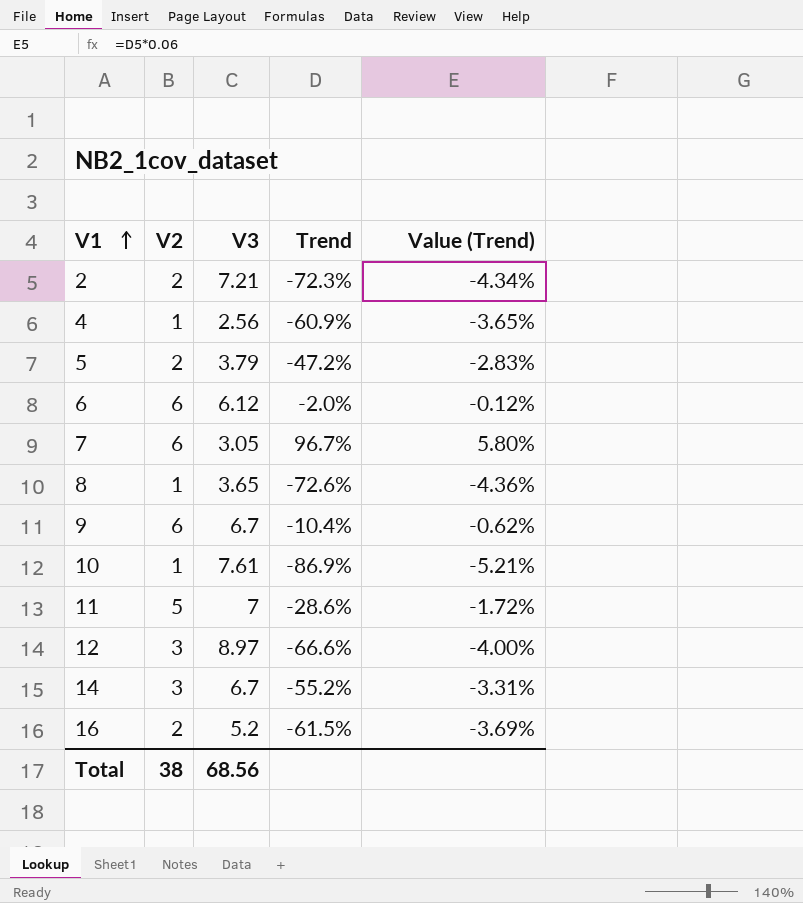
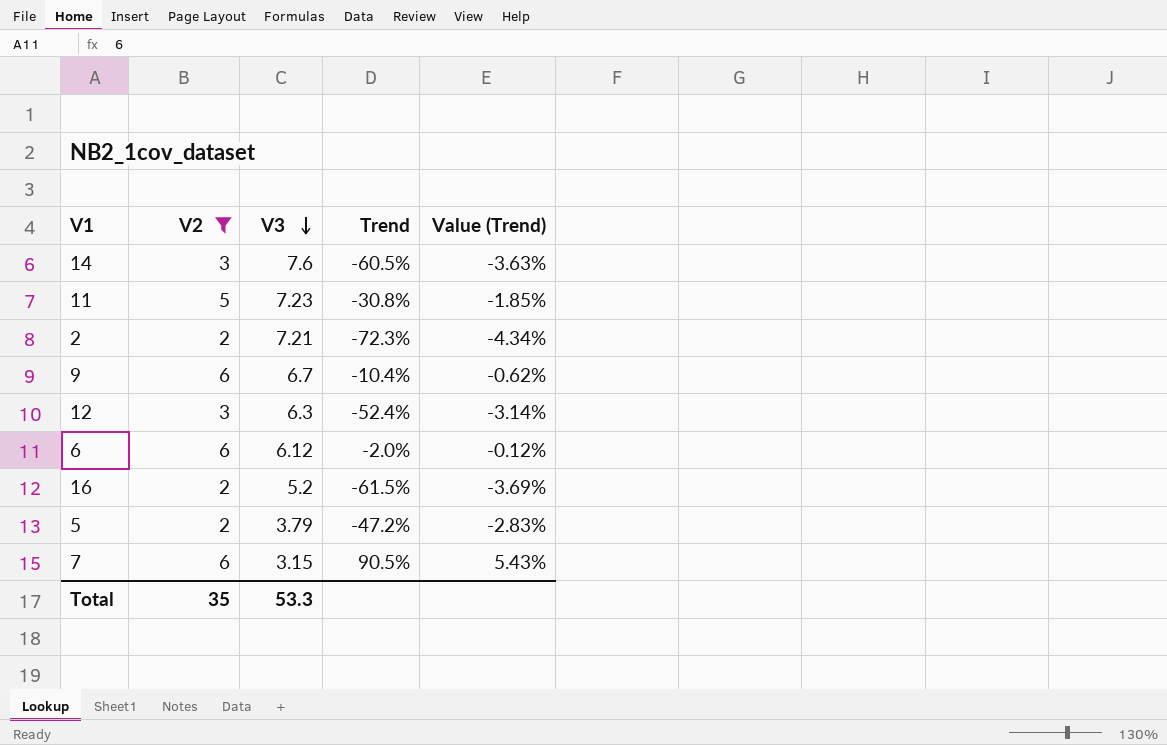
filter: none -> V2 != 1
row order: V1 ascending -> V3 descending
14 | V3: 6.7 -> 7.6
14 | Trend: -55.2% -> -60.5%
14 | Value (Trend): -3.31% -> -3.63%
11 | V3: 7 -> 7.23
11 | Trend: -28.6% -> -30.8%
11 | Value (Trend): -1.72% -> -1.85%
12 | V3: 8.97 -> 6.3
12 | Trend: -66.6% -> -52.4%
12 | Value (Trend): -4.00% -> -3.14%
7 | V3: 3.05 -> 3.15
7 | Trend: 96.7% -> 90.5%
7 | Value (Trend): 5.80% -> 5.43%
Total | V2: 38 -> 35
Total | V3: 68.56 -> 53.3

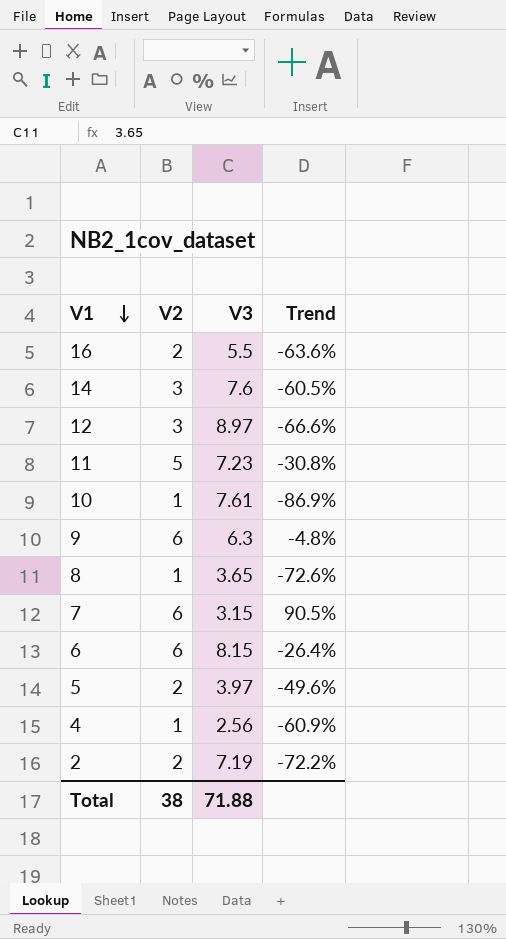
filter: V2 != 1 -> none
row order: V3 descending -> V1 descending
column Value (Trend) | formula: [Trend] * 0.06 -> none
16 | V3: 5.2 -> 5.5
16 | Trend: -61.5% -> -63.6%
12 | V3: 6.3 -> 8.97
12 | Trend: -52.4% -> -66.6%
9 | V3: 6.7 -> 6.3
9 | Trend: -10.4% -> -4.8%
6 | V3: 6.12 -> 8.15
6 | Trend: -2.0% -> -26.4%
5 | V3: 3.79 -> 3.97
5 | Trend: -47.2% -> -49.6%
2 | V3: 7.21 -> 7.19
2 | Trend: -72.3% -> -72.2%
Total | V2: 35 -> 38
Total | V3: 53.3 -> 71.88

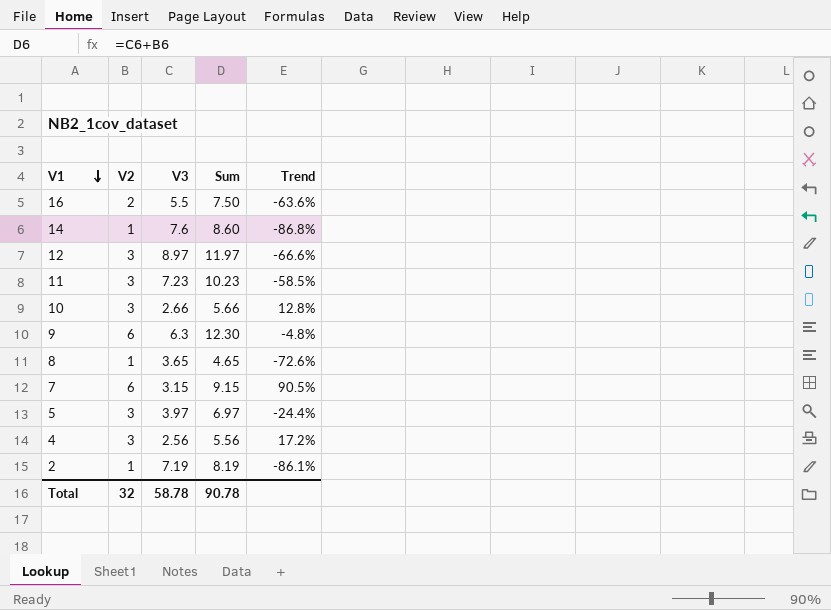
column Sum | formula: none -> [V2] + [V3]
row 6: 6 | 8.15 | -26.4% -> none
14 | V2: 3 -> 1
14 | Trend: -60.5% -> -86.8%
11 | V2: 5 -> 3
11 | Trend: -30.8% -> -58.5%
10 | V2: 1 -> 3
10 | V3: 7.61 -> 2.66
10 | Trend: -86.9% -> 12.8%
5 | V2: 2 -> 3
5 | Trend: -49.6% -> -24.4%
4 | V2: 1 -> 3
4 | Trend: -60.9% -> 17.2%
2 | V2: 2 -> 1
2 | Trend: -72.2% -> -86.1%
Total | V2: 38 -> 32
Total | V3: 71.88 -> 58.78

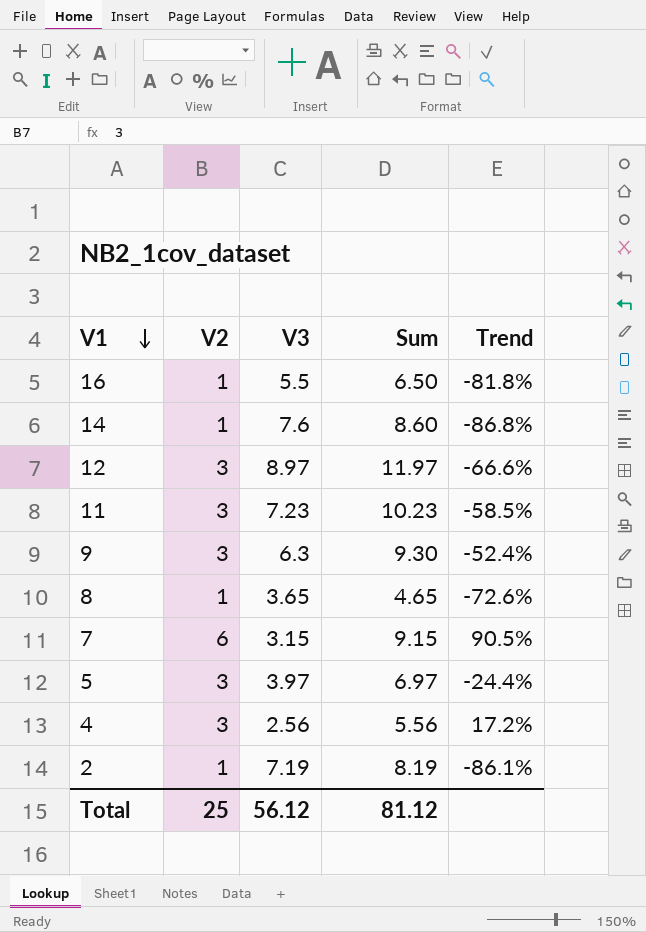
row 10: 3 | 2.66 | 5.66 | 12.8% -> none
16 | V2: 2 -> 1
16 | Sum: 7.50 -> 6.50
16 | Trend: -63.6% -> -81.8%
9 | V2: 6 -> 3
9 | Sum: 12.30 -> 9.30
9 | Trend: -4.8% -> -52.4%
Total | V2: 32 -> 25
Total | V3: 58.78 -> 56.12
Total | Sum: 90.78 -> 81.12

